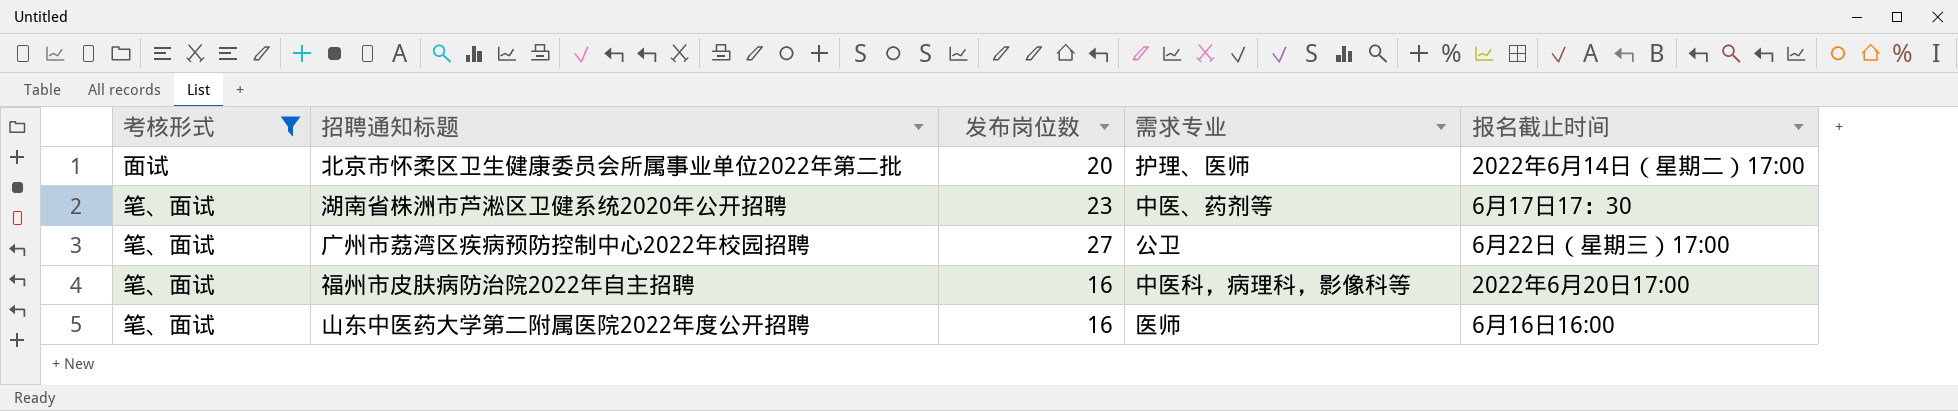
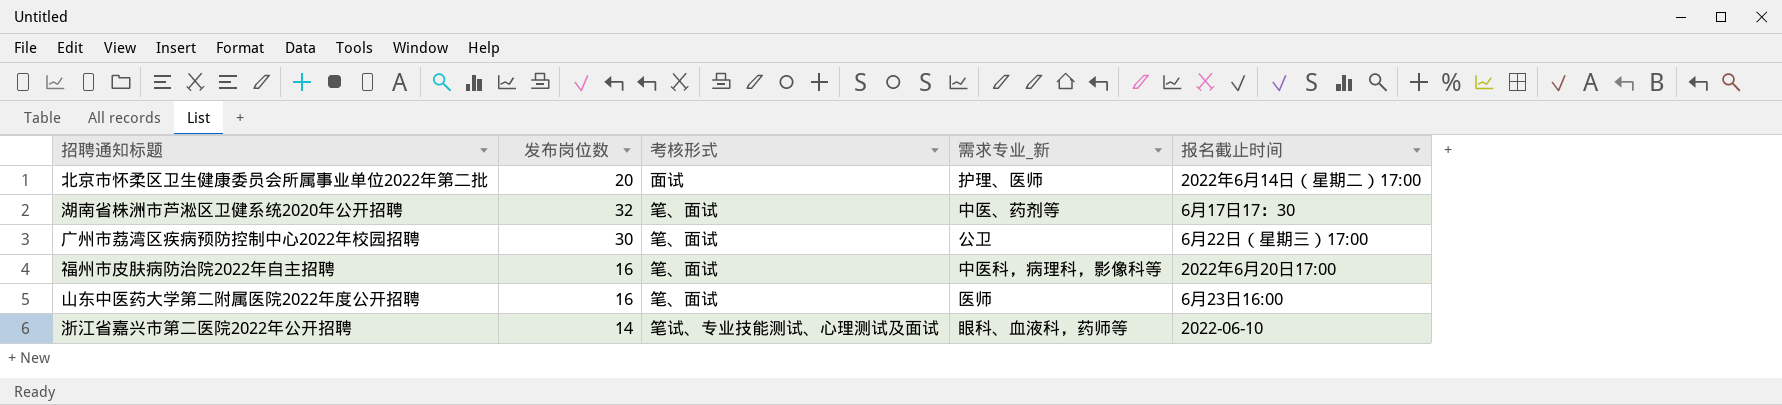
filter: 考核形式 != 笔试、专业技能测试、心理测试及面试 -> none
column 考核形式 | position: 1 -> 3
column name: 需求专业 -> 需求专业_新
湖南省株洲市芦淞区卫健系统2020年公开招聘 | 发布岗位数: 23 -> 32
广州市荔湾区疾病预防控制中心2022年校园招聘 | 发布岗位数: 27 -> 30
山东中医药大学第二附属医院2022年度公开招聘 | 报名截止时间: 6月16日16:00 -> 6月23日16:00

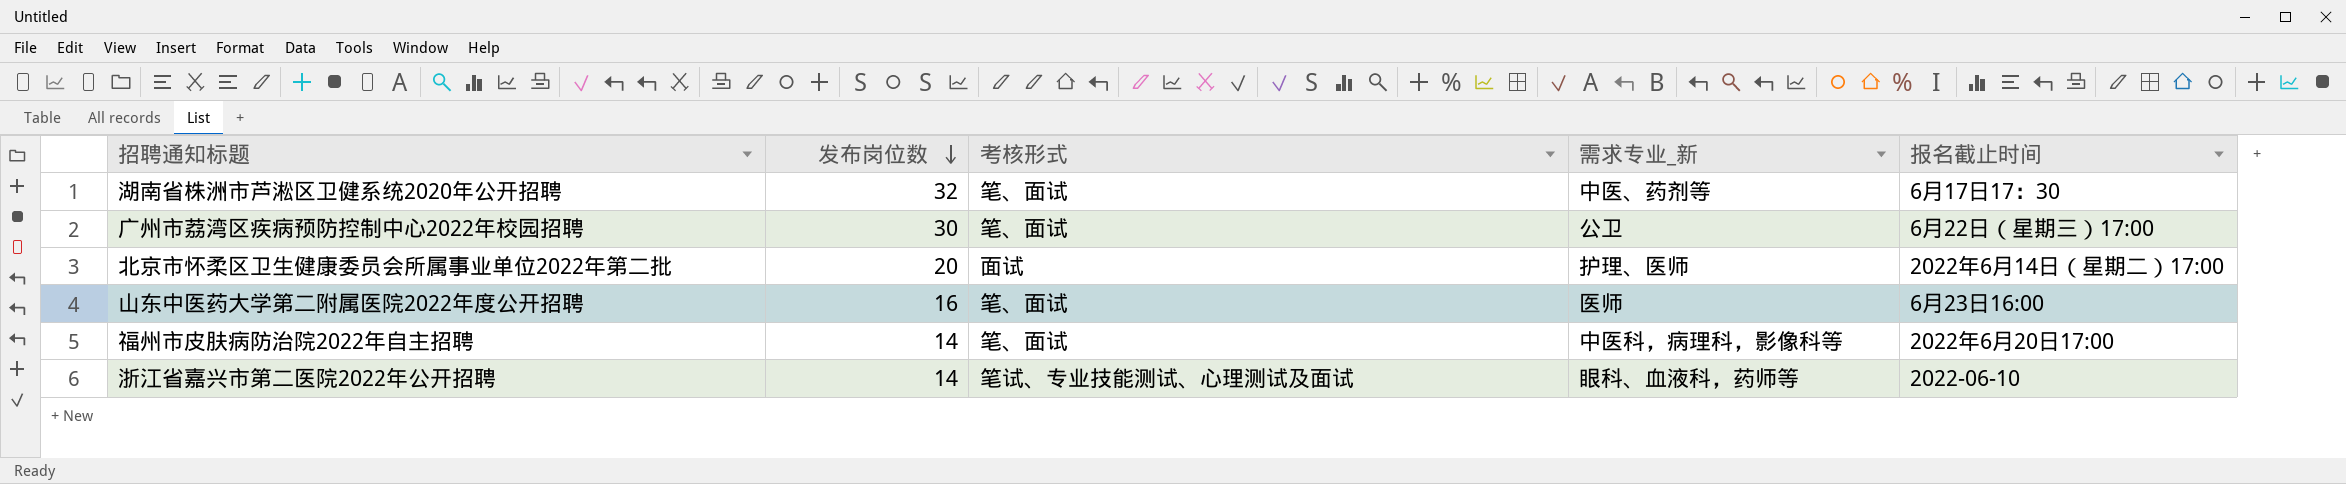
row order: none -> 发布岗位数 descending
福州市皮肤病防治院2022年自主招聘 | 发布岗位数: 16 -> 14

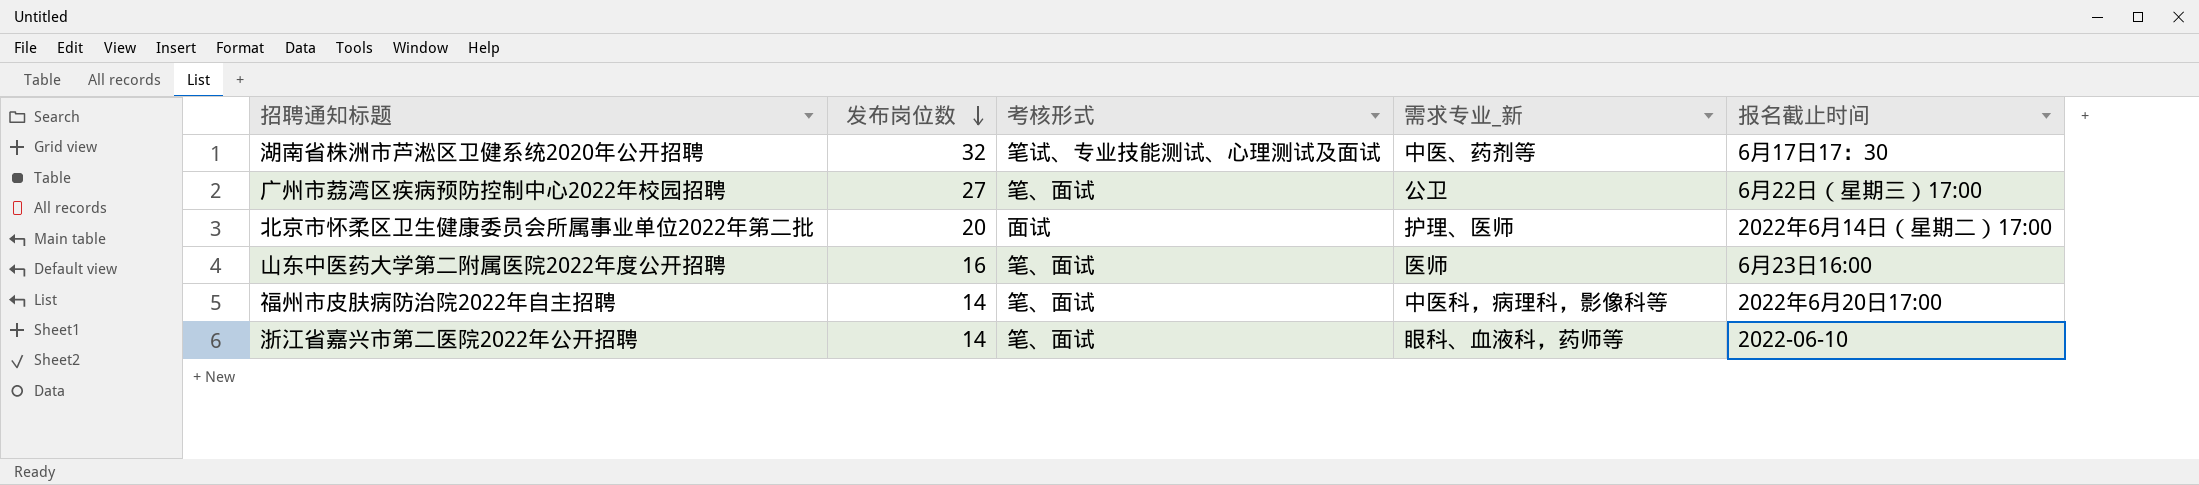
湖南省株洲市芦淞区卫健系统2020年公开招聘 | 考核形式: 笔、面试 -> 笔试、专业技能测试、心理测试及面试
广州市荔湾区疾病预防控制中心2022年校园招聘 | 发布岗位数: 30 -> 27
浙江省嘉兴市第二医院2022年公开招聘 | 考核形式: 笔试、专业技能测试、心理测试及面试 -> 笔、面试

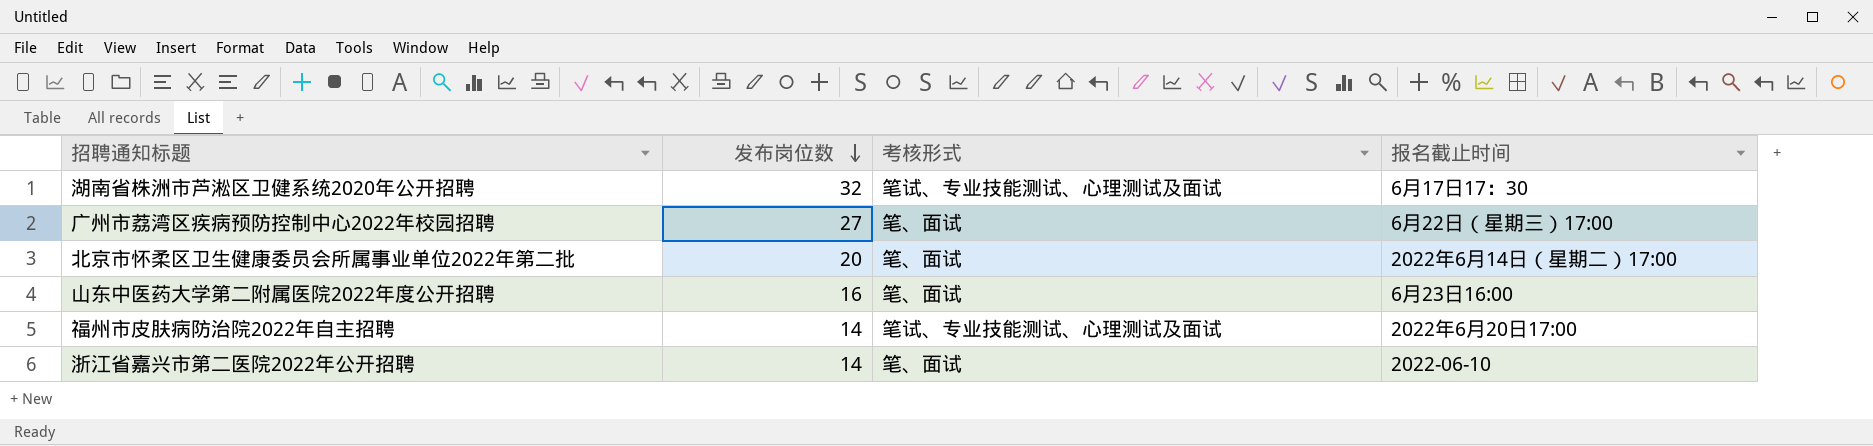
column 需求专业_新 | position: 4 -> none
北京市怀柔区卫生健康委员会所属事业单位2022年第二批 | 考核形式: 面试 -> 笔、面试
福州市皮肤病防治院2022年自主招聘 | 考核形式: 笔、面试 -> 笔试、专业技能测试、心理测试及面试

